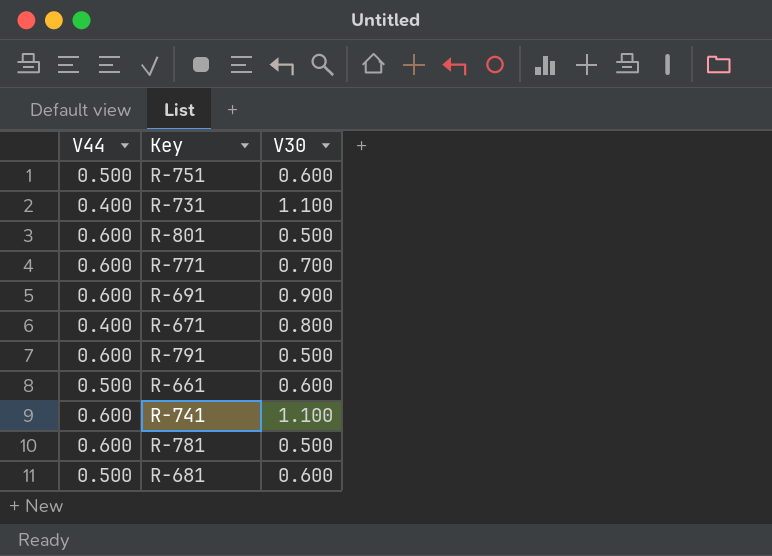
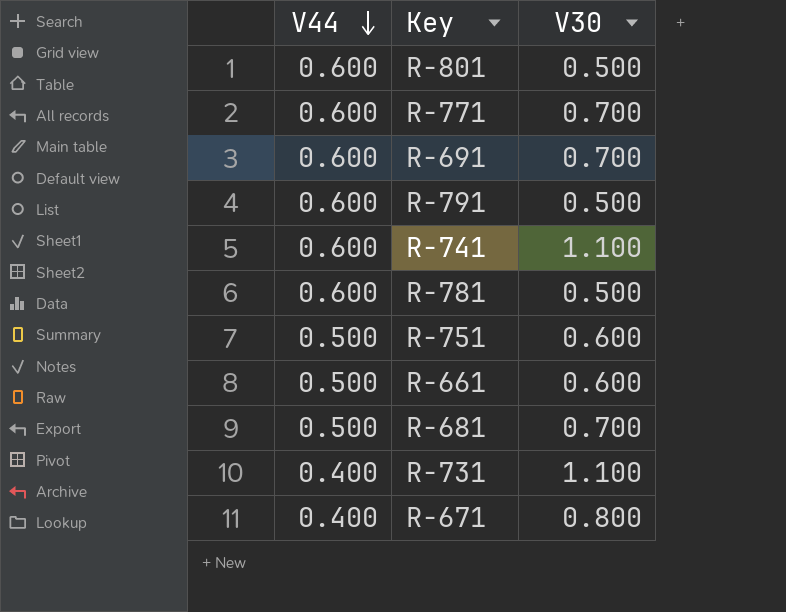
row order: none -> V44 descending
R-691 | V30: 0.900 -> 0.700
R-681 | V30: 0.600 -> 0.700

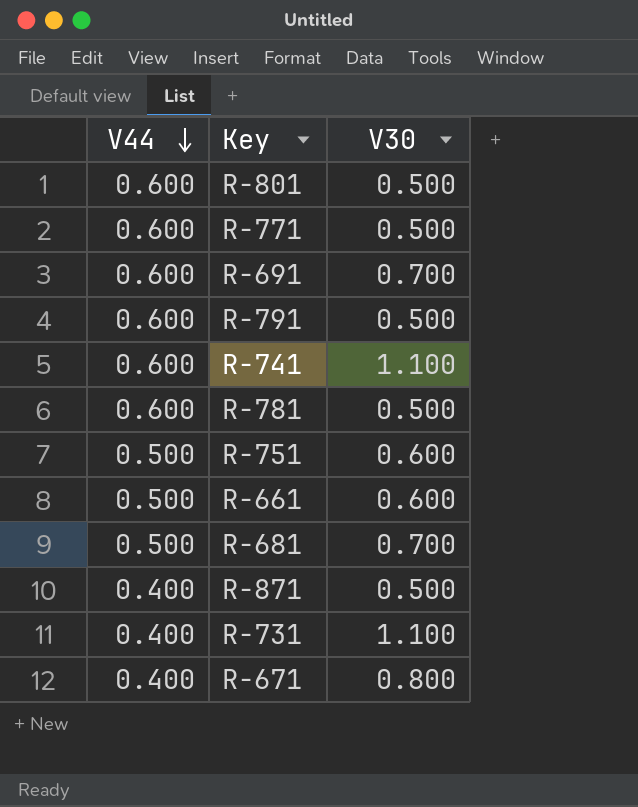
R-771 | V30: 0.700 -> 0.500
row R-871: none -> 0.400 | 0.500

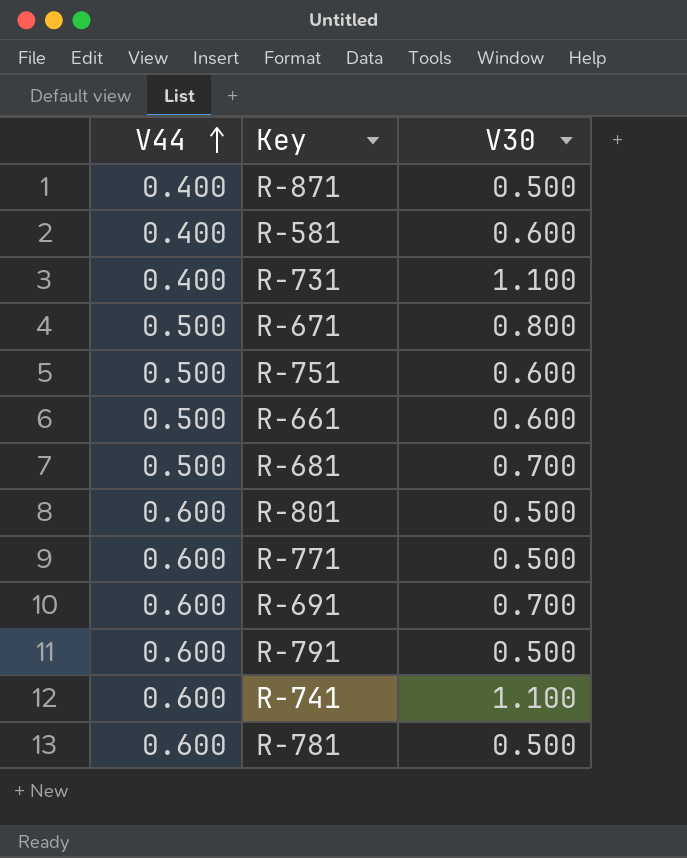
row order: V44 descending -> V44 ascending
row R-581: none -> 0.400 | 0.600
R-671 | V44: 0.400 -> 0.500

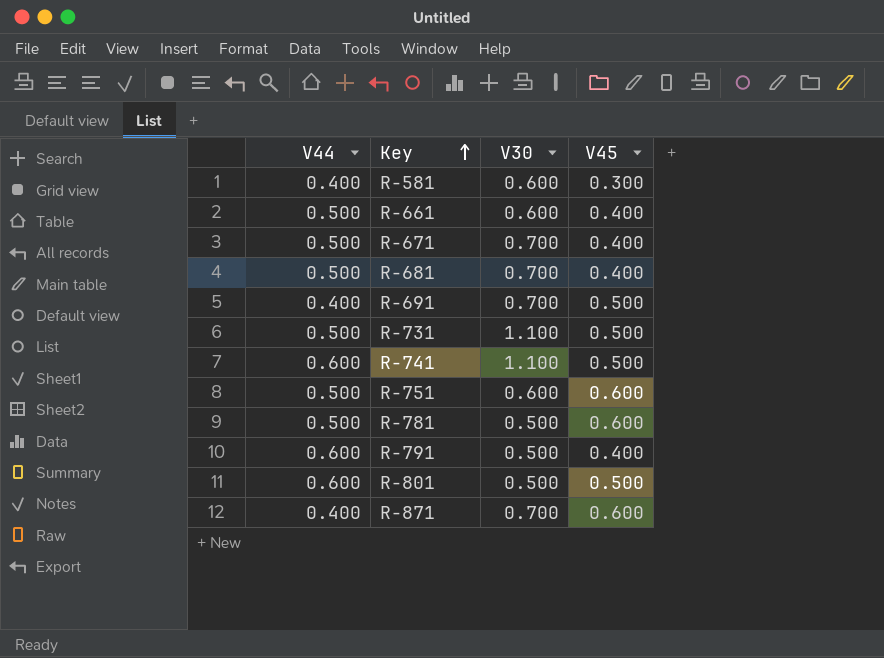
row order: V44 ascending -> Key ascending
column V45 | position: none -> 4
row R-771: 0.600 | 0.500 -> none
R-671 | V30: 0.800 -> 0.700
R-691 | V44: 0.600 -> 0.400
R-731 | V44: 0.400 -> 0.500
R-781 | V44: 0.600 -> 0.500
R-871 | V30: 0.500 -> 0.700

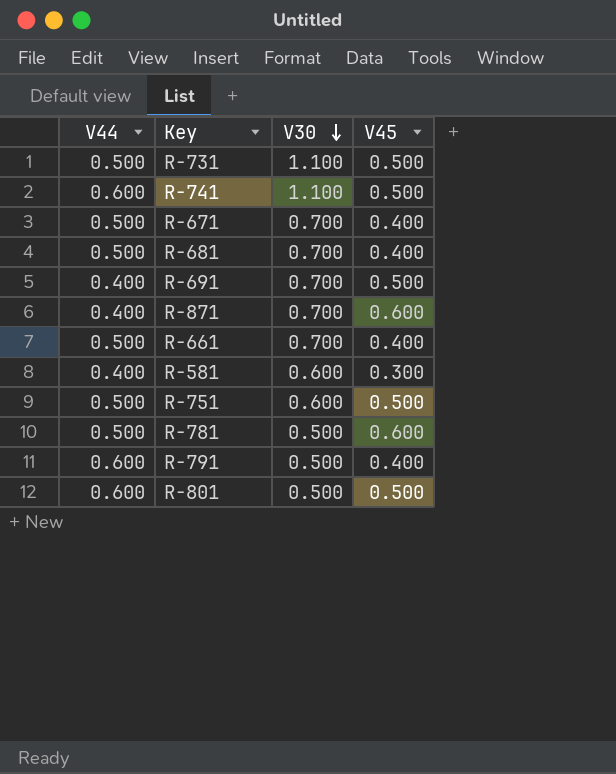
row order: Key ascending -> V30 descending
R-661 | V30: 0.600 -> 0.700
R-751 | V45: 0.600 -> 0.500

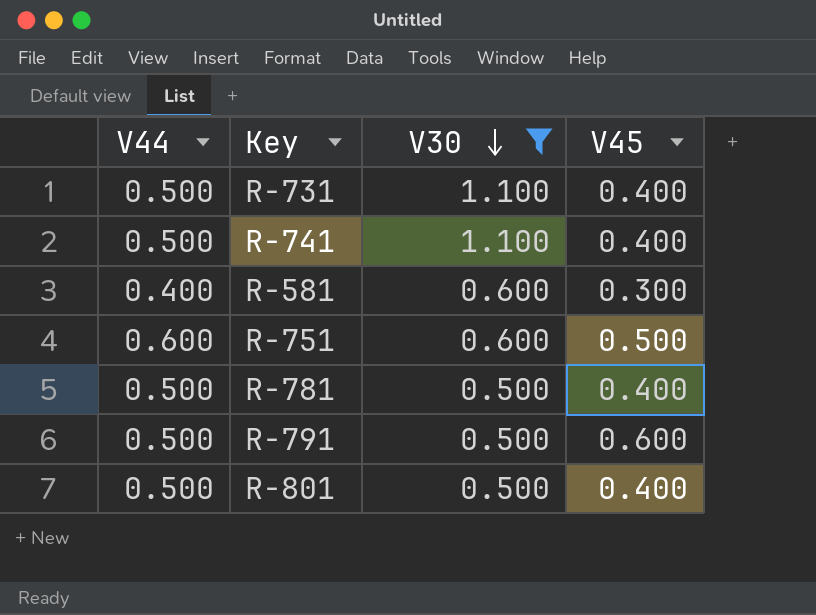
filter: none -> V30 != 0.700
R-731 | V45: 0.500 -> 0.400
R-741 | V44: 0.600 -> 0.500
R-741 | V45: 0.500 -> 0.400
R-751 | V44: 0.500 -> 0.600
R-781 | V45: 0.600 -> 0.400
R-791 | V44: 0.600 -> 0.500
R-791 | V45: 0.400 -> 0.600
R-801 | V44: 0.600 -> 0.500
R-801 | V45: 0.500 -> 0.400

